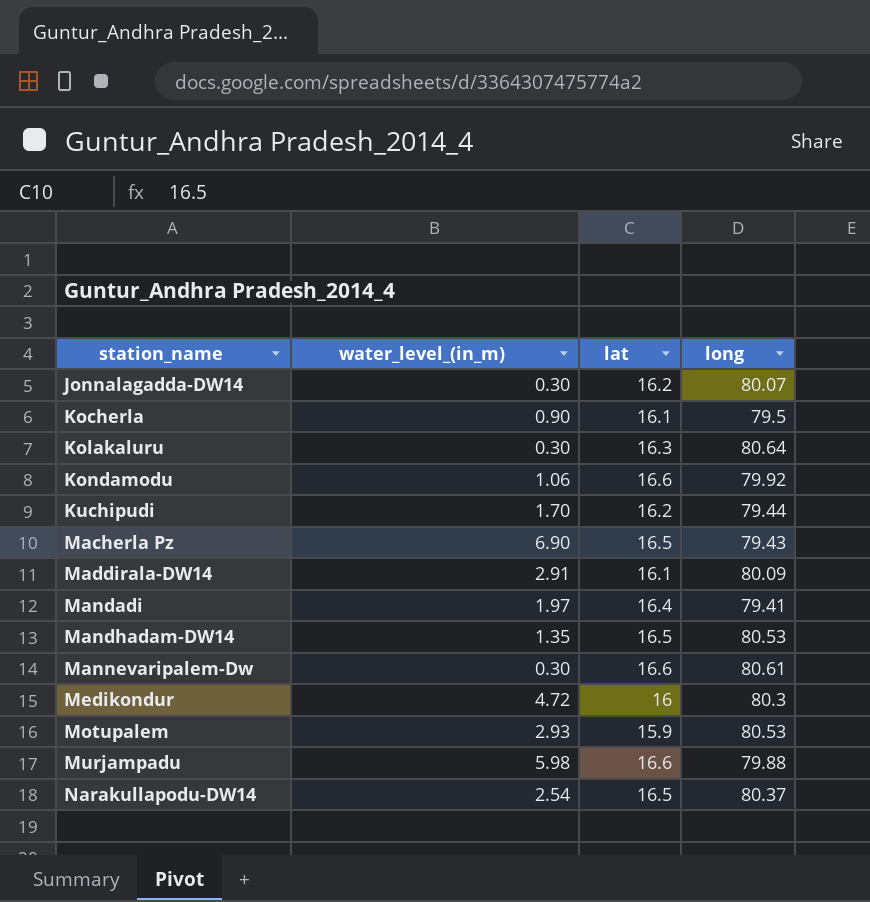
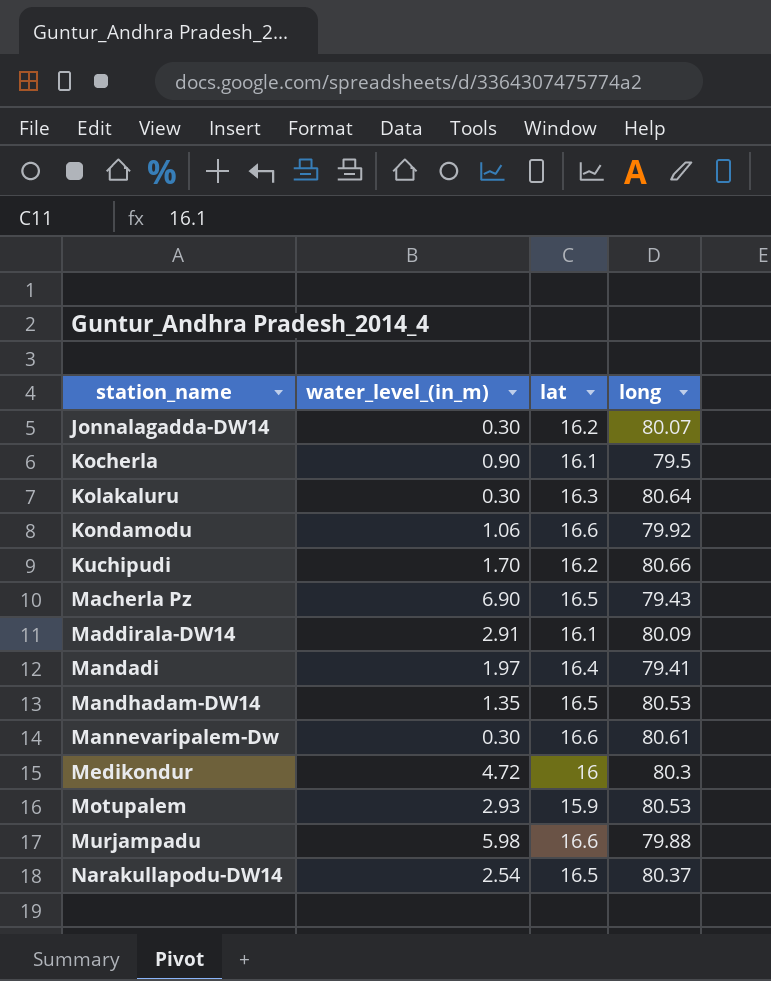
Kuchipudi | long: 79.44 -> 80.66

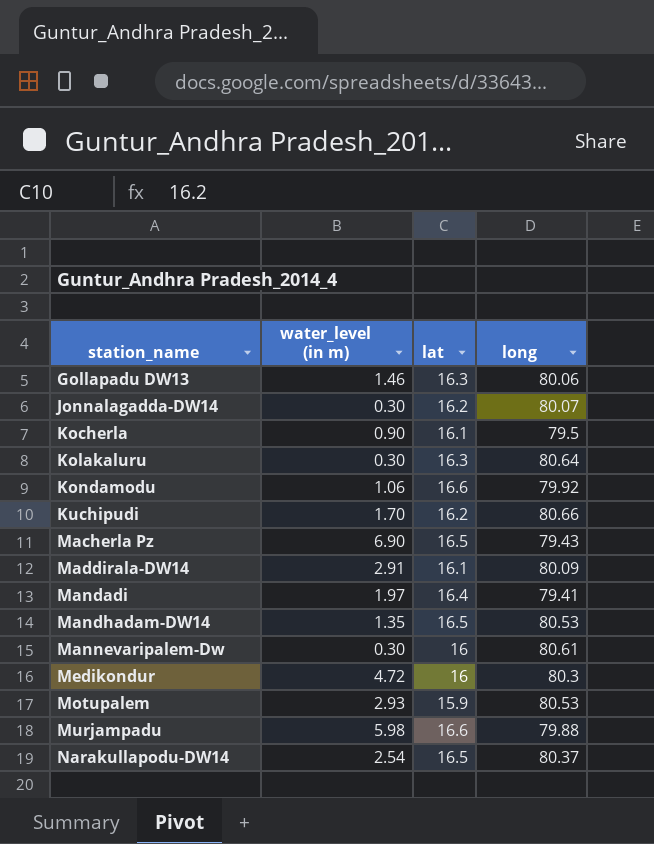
column name: water_level_(in_m) -> water_level (in m)
row Gollapadu DW13: none -> 1.46 | 16.3 | 80.06
Mannevaripalem-Dw | lat: 16.6 -> 16

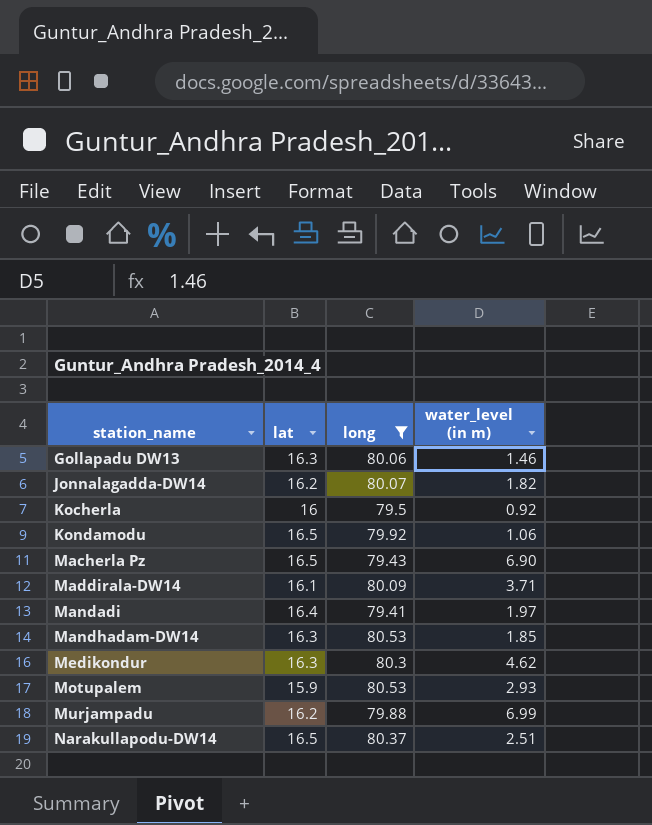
filter: none -> long <= 80.53
column water_level (in m) | position: 2 -> 4
Jonnalagadda-DW14 | water_level (in m): 0.30 -> 1.82
Kocherla | lat: 16.1 -> 16
Kocherla | water_level (in m): 0.90 -> 0.92
Kondamodu | lat: 16.6 -> 16.5
Maddirala-DW14 | water_level (in m): 2.91 -> 3.71
Mandhadam-DW14 | lat: 16.5 -> 16.3
Mandhadam-DW14 | water_level (in m): 1.35 -> 1.85
Medikondur | lat: 16 -> 16.3
Medikondur | water_level (in m): 4.72 -> 4.62
Murjampadu | lat: 16.6 -> 16.2
Murjampadu | water_level (in m): 5.98 -> 6.99
Narakullapodu-DW14 | water_level (in m): 2.54 -> 2.51

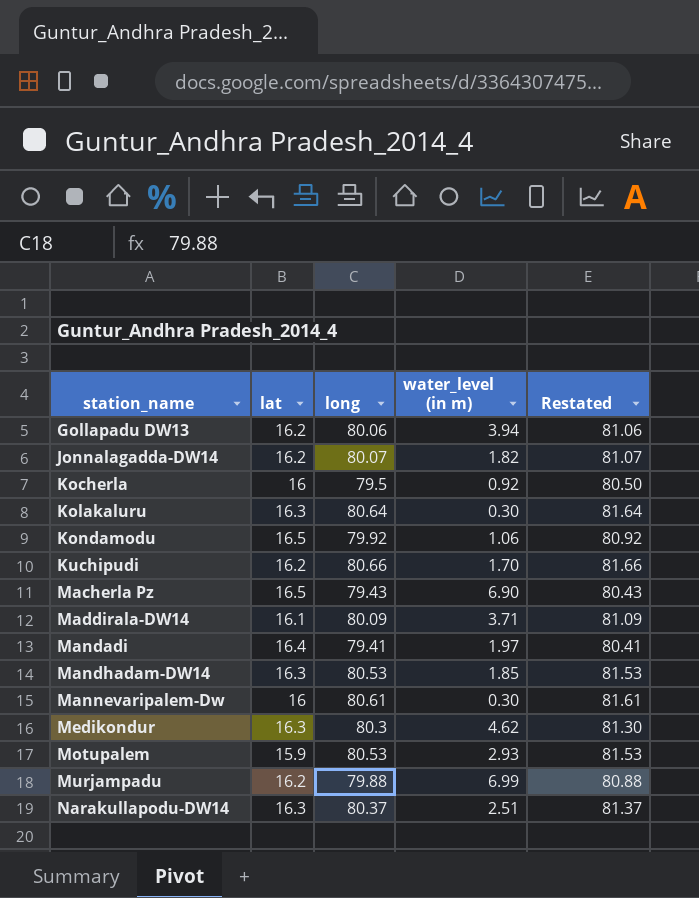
filter: long <= 80.53 -> none
column Restated | formula: none -> [long] + 1
Gollapadu DW13 | lat: 16.3 -> 16.2
Gollapadu DW13 | water_level (in m): 1.46 -> 3.94
Narakullapodu-DW14 | lat: 16.5 -> 16.3

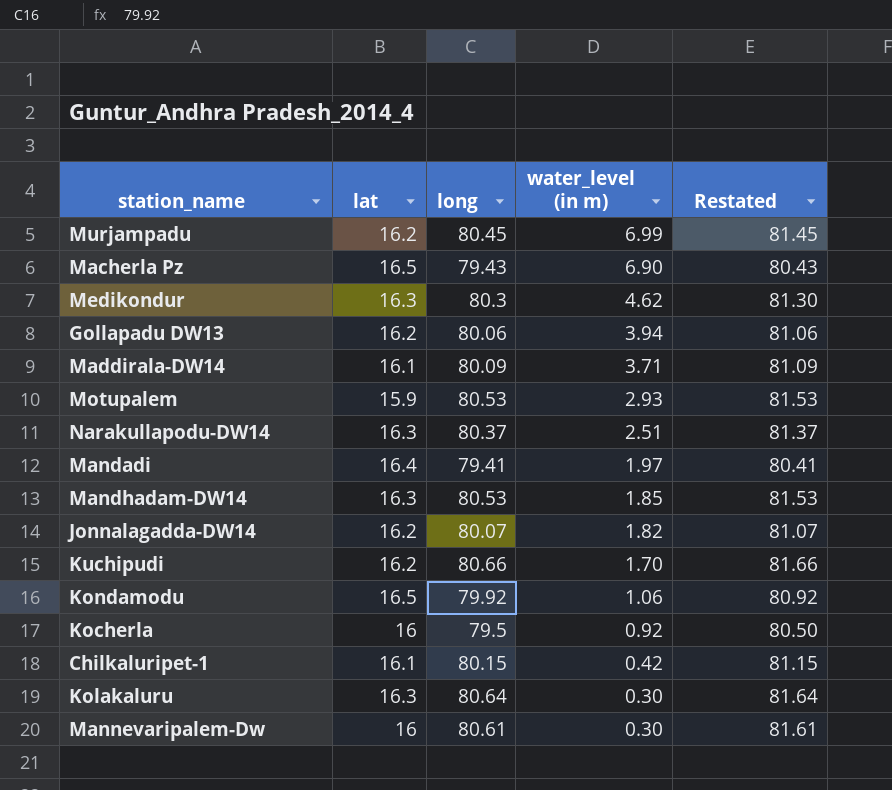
row order: station_name ascending -> water_level (in m) descending
Murjampadu | long: 79.88 -> 80.45
Murjampadu | Restated: 80.88 -> 81.45
row Chilkaluripet-1: none -> 16.1 | 80.15 | 0.42 | 81.15

